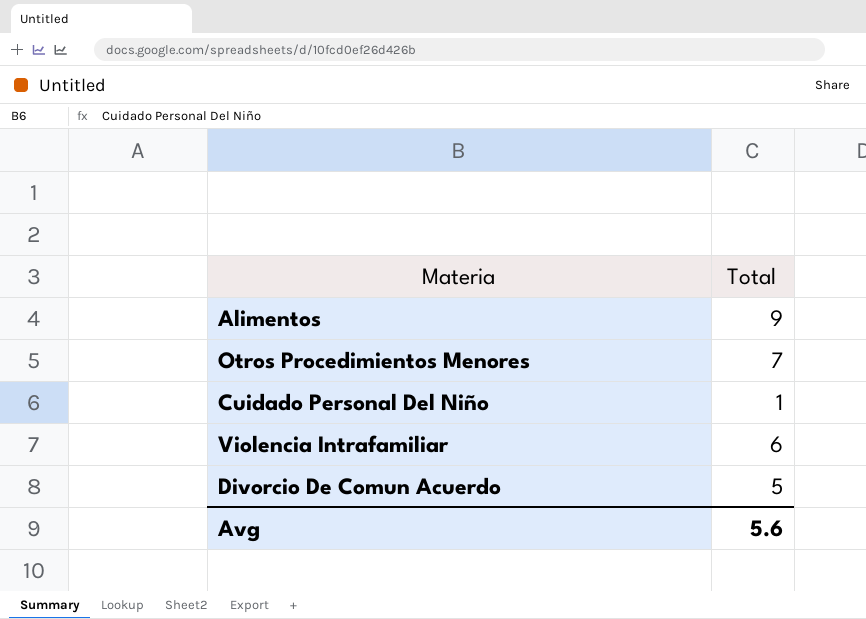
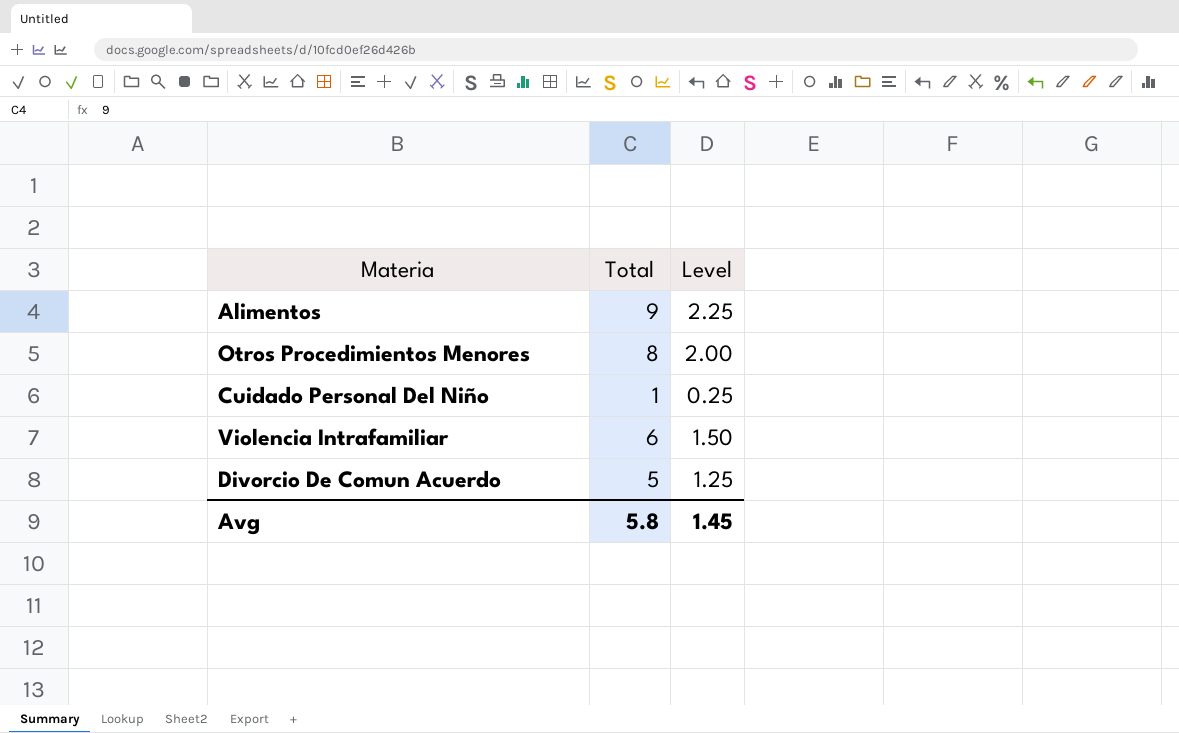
column Level | formula: none -> [Total] * 0.25
Otros Procedimientos Menores | Total: 7 -> 8
Avg | Total: 5.6 -> 5.8

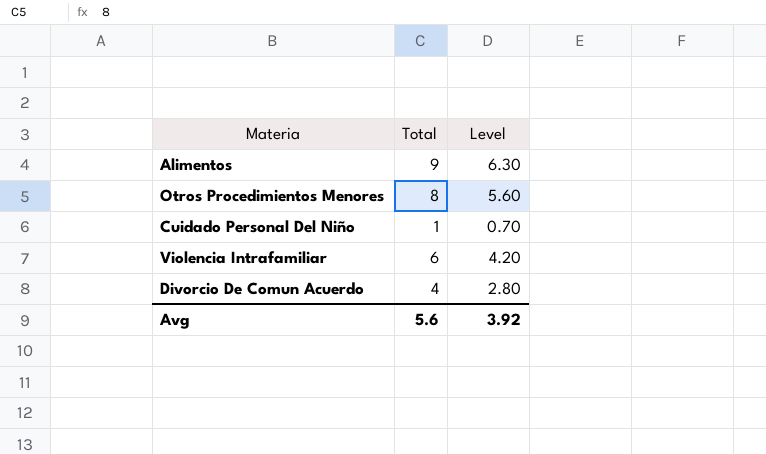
column Level | formula: [Total] * 0.25 -> [Total] * 0.7
Divorcio De Comun Acuerdo | Total: 5 -> 4
Avg | Total: 5.8 -> 5.6
Avg | Level: 1.45 -> 3.92

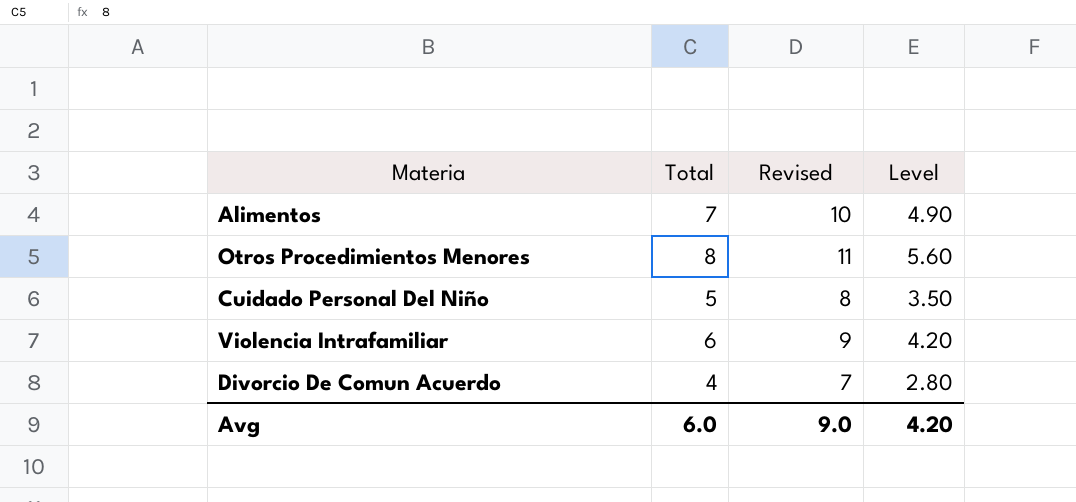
column Revised | formula: none -> [Total] + 3
Alimentos | Total: 9 -> 7
Alimentos | Level: 6.30 -> 4.90
Cuidado Personal Del Niño | Total: 1 -> 5
Cuidado Personal Del Niño | Level: 0.70 -> 3.50
Avg | Total: 5.6 -> 6.0
Avg | Level: 3.92 -> 4.20

